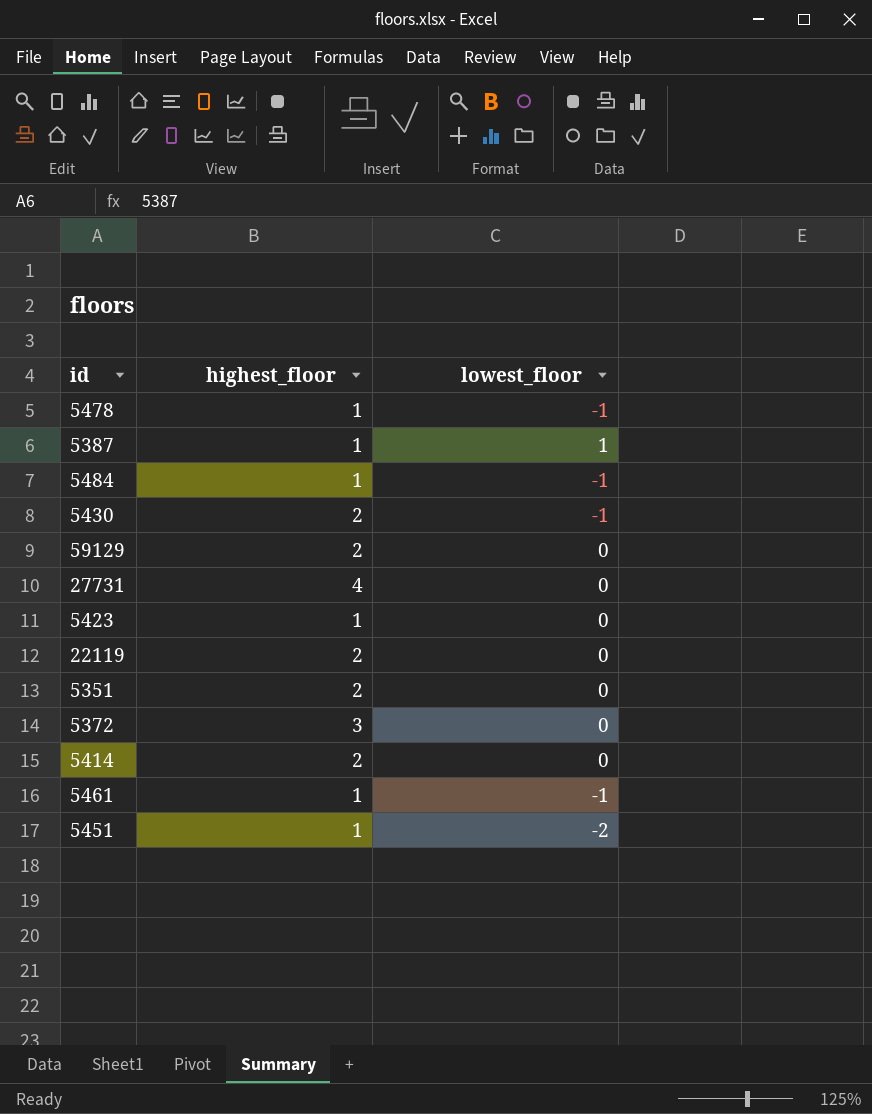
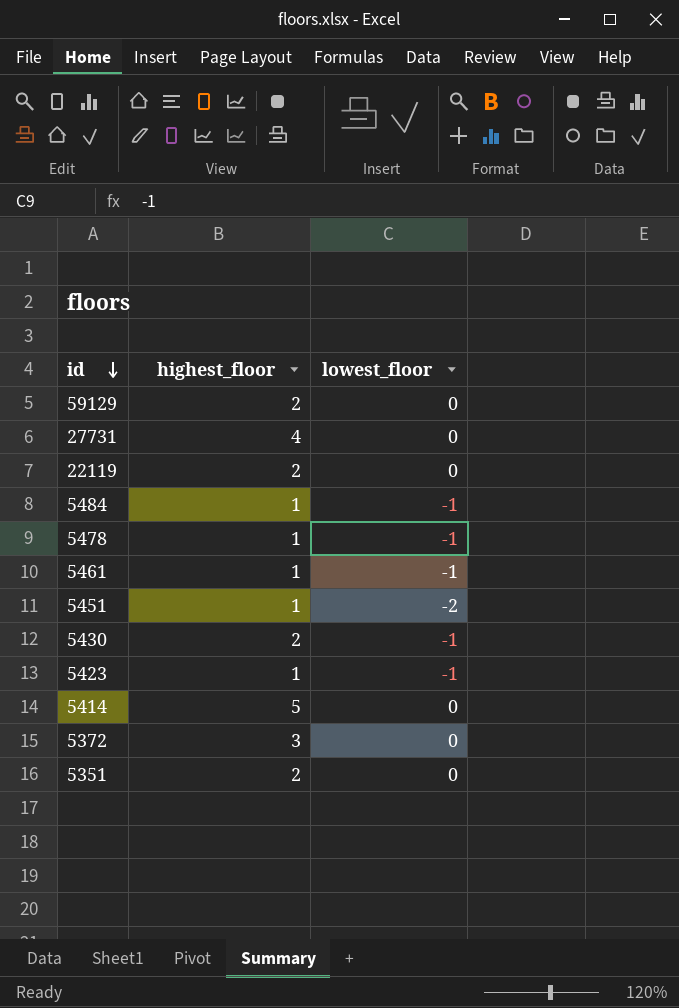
row order: none -> id descending
row 5387: 1 | 1 -> none
5423 | lowest_floor: 0 -> -1
5414 | highest_floor: 2 -> 5

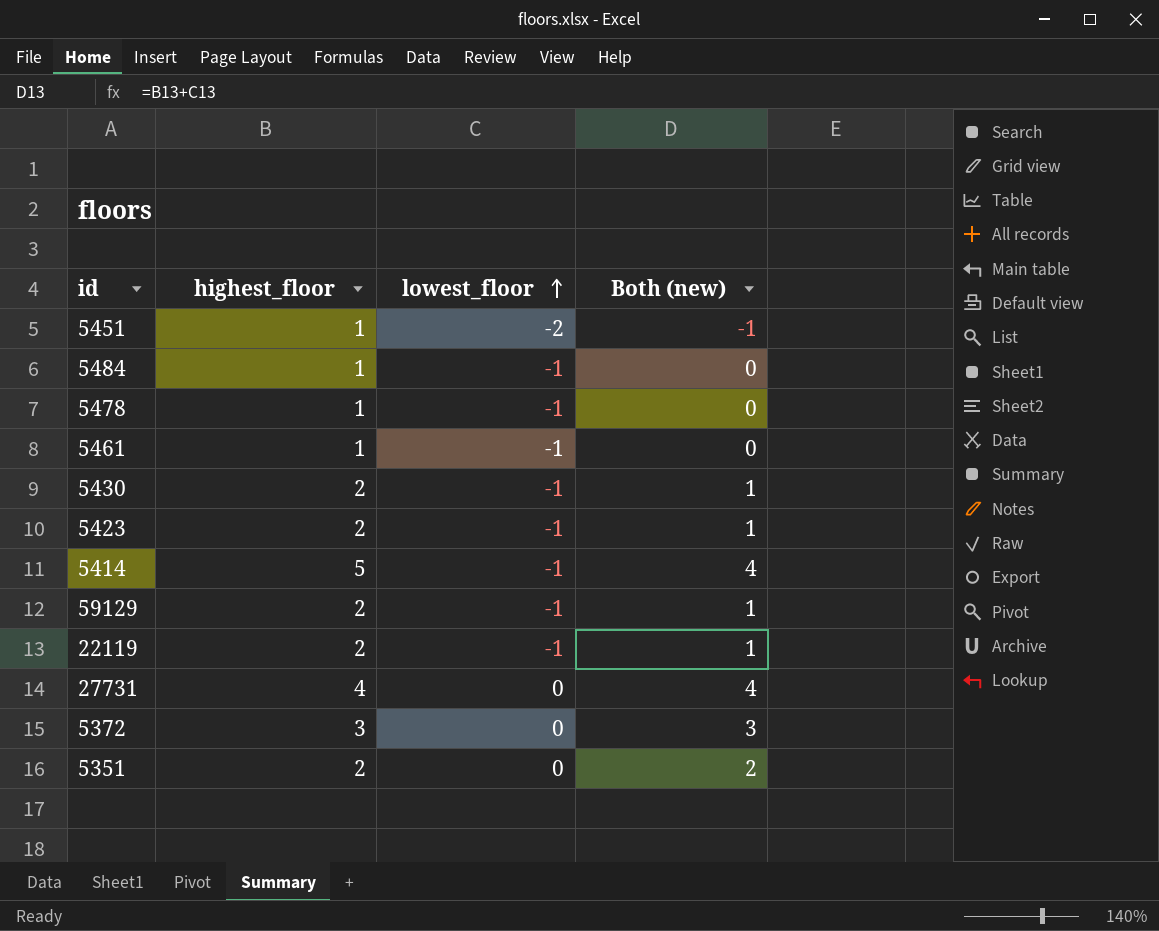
row order: id descending -> lowest_floor ascending
column Both (new) | formula: none -> [highest_floor] + [lowest_floor]
5423 | highest_floor: 1 -> 2
5414 | lowest_floor: 0 -> -1
59129 | lowest_floor: 0 -> -1
22119 | lowest_floor: 0 -> -1

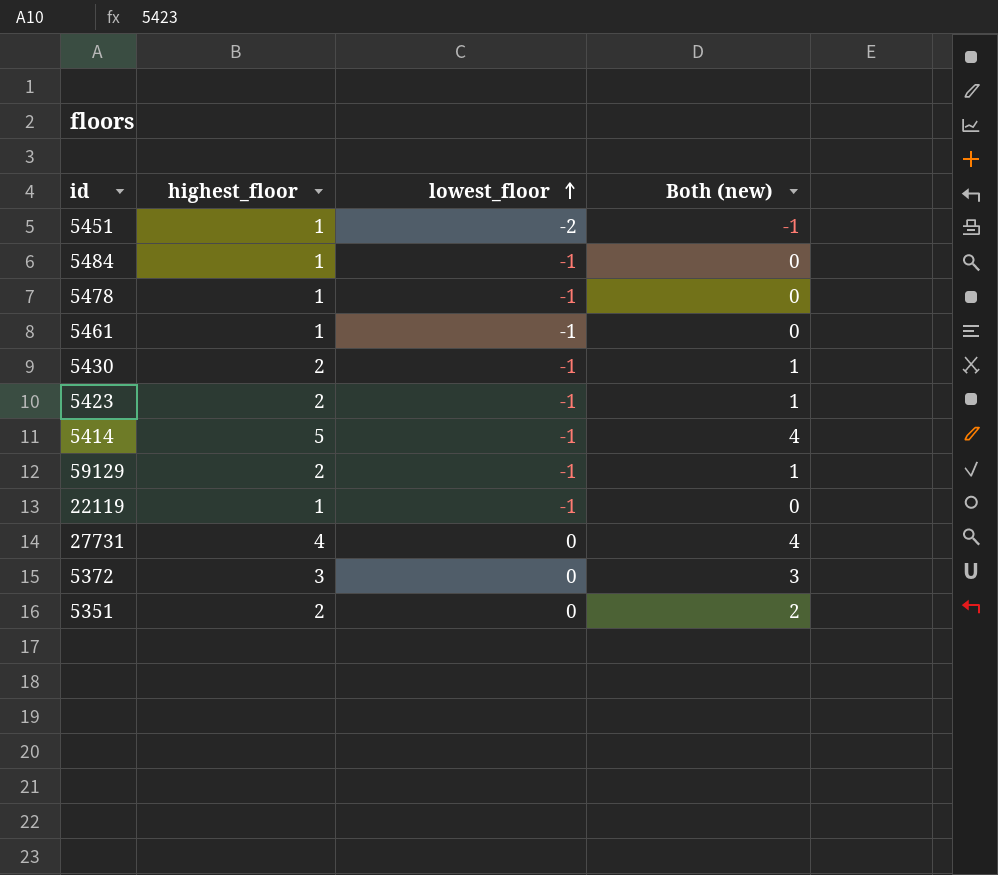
22119 | highest_floor: 2 -> 1
22119 | Both (new): 1 -> 0

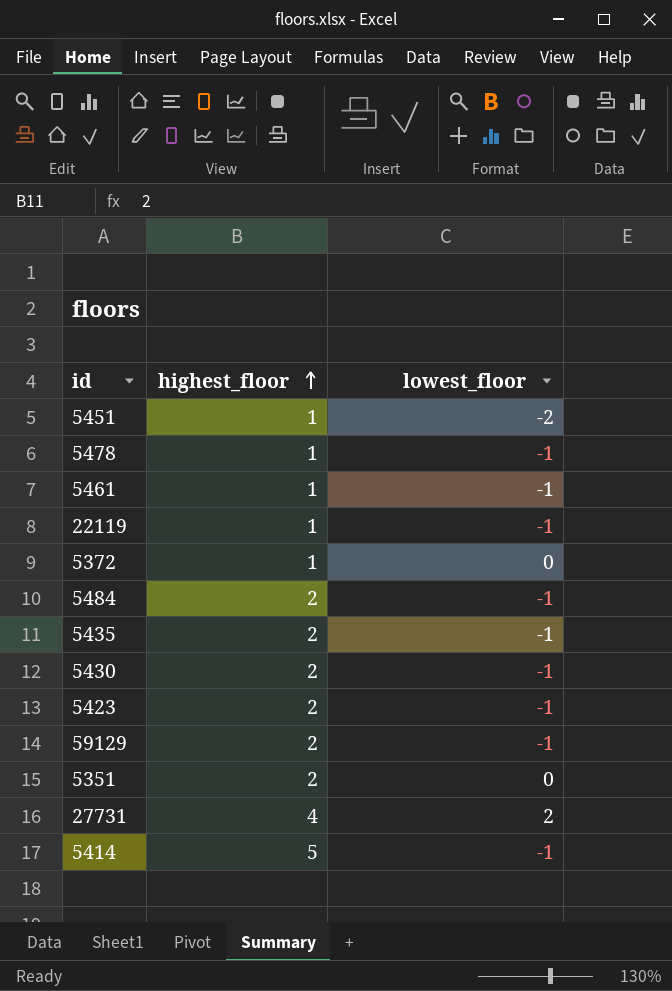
row order: lowest_floor ascending -> highest_floor ascending
column Both (new) | formula: [highest_floor] + [lowest_floor] -> none
5372 | highest_floor: 3 -> 1
5484 | highest_floor: 1 -> 2
row 5435: none -> 2 | -1
27731 | lowest_floor: 0 -> 2

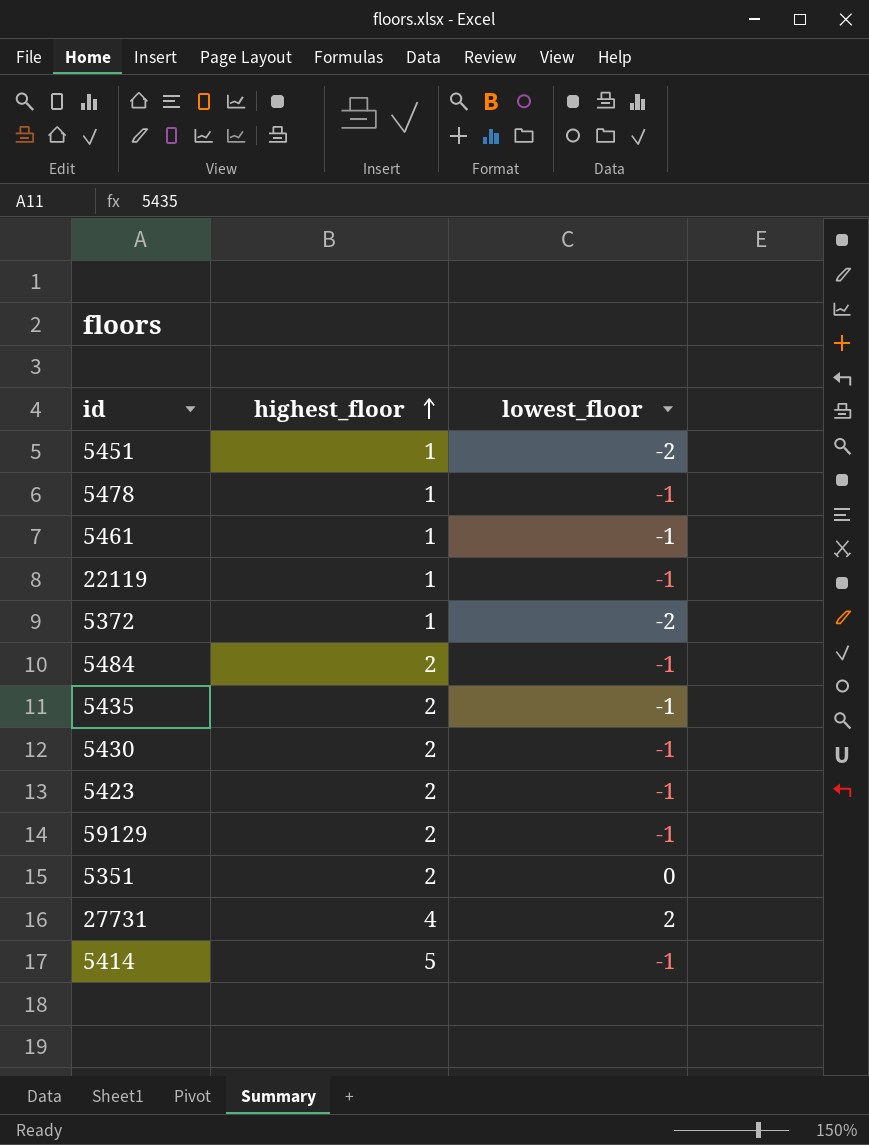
5372 | lowest_floor: 0 -> -2

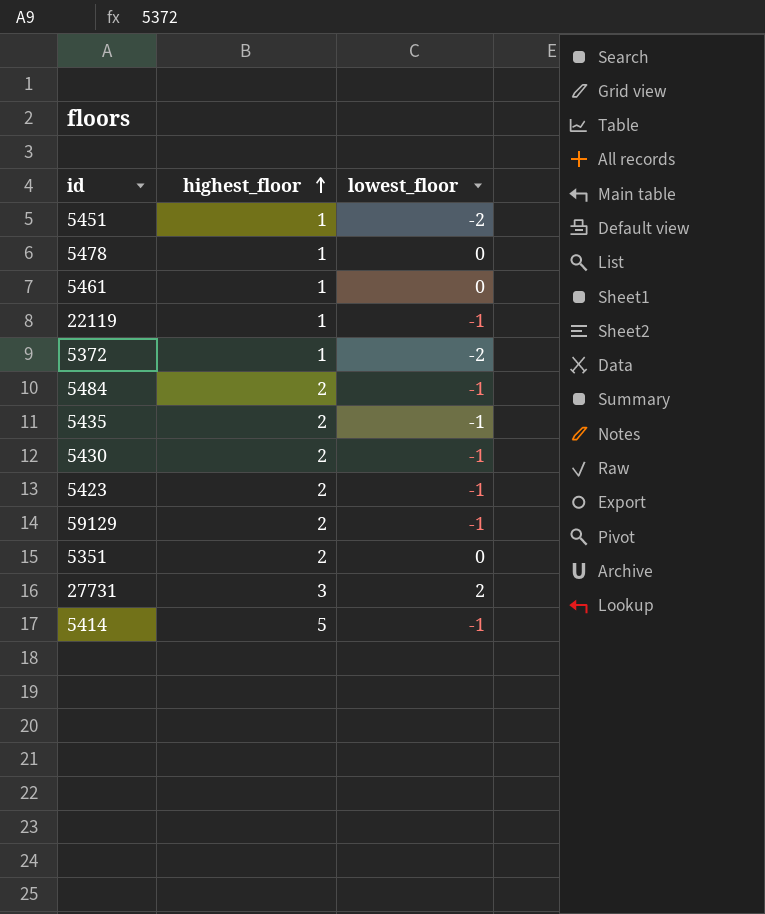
5478 | lowest_floor: -1 -> 0
5461 | lowest_floor: -1 -> 0
27731 | highest_floor: 4 -> 3

